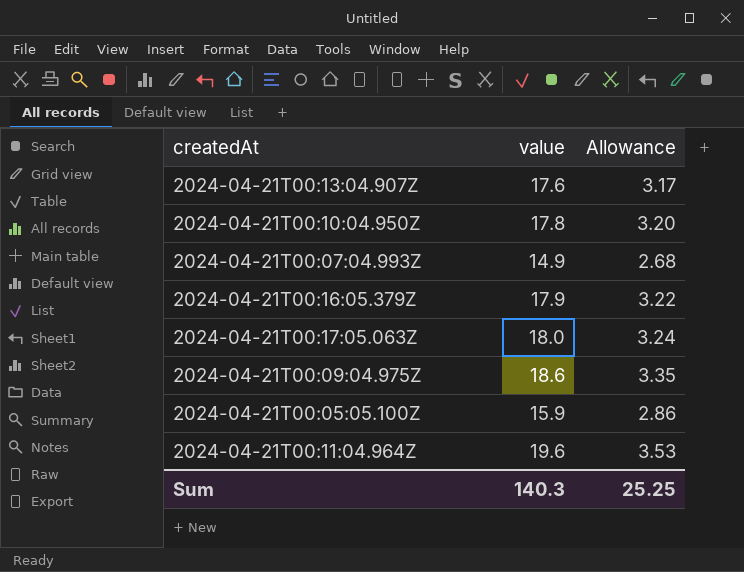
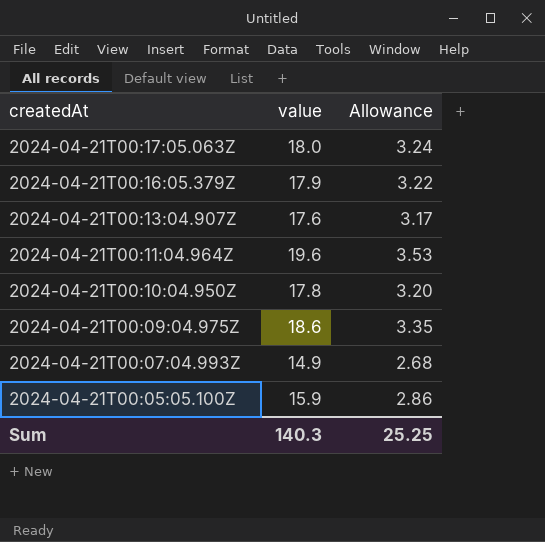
row order: none -> createdAt descending

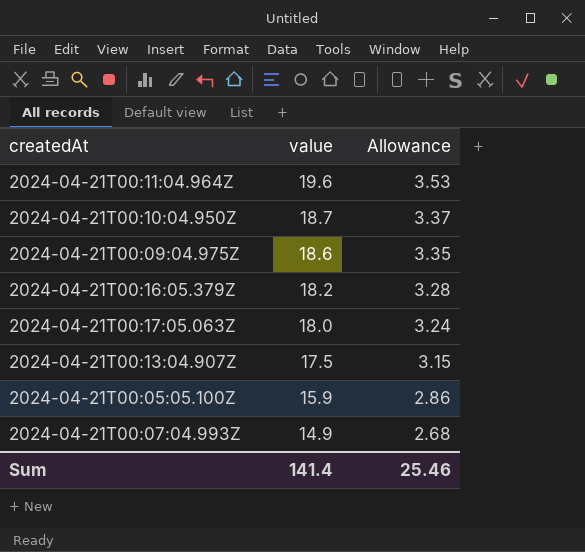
row order: createdAt descending -> value descending
2024-04-21T00:10:04.950Z | value: 17.8 -> 18.7
2024-04-21T00:10:04.950Z | Allowance: 3.20 -> 3.37
2024-04-21T00:16:05.379Z | value: 17.9 -> 18.2
2024-04-21T00:16:05.379Z | Allowance: 3.22 -> 3.28
2024-04-21T00:13:04.907Z | value: 17.6 -> 17.5
2024-04-21T00:13:04.907Z | Allowance: 3.17 -> 3.15
Sum | value: 140.3 -> 141.4
Sum | Allowance: 25.25 -> 25.46

